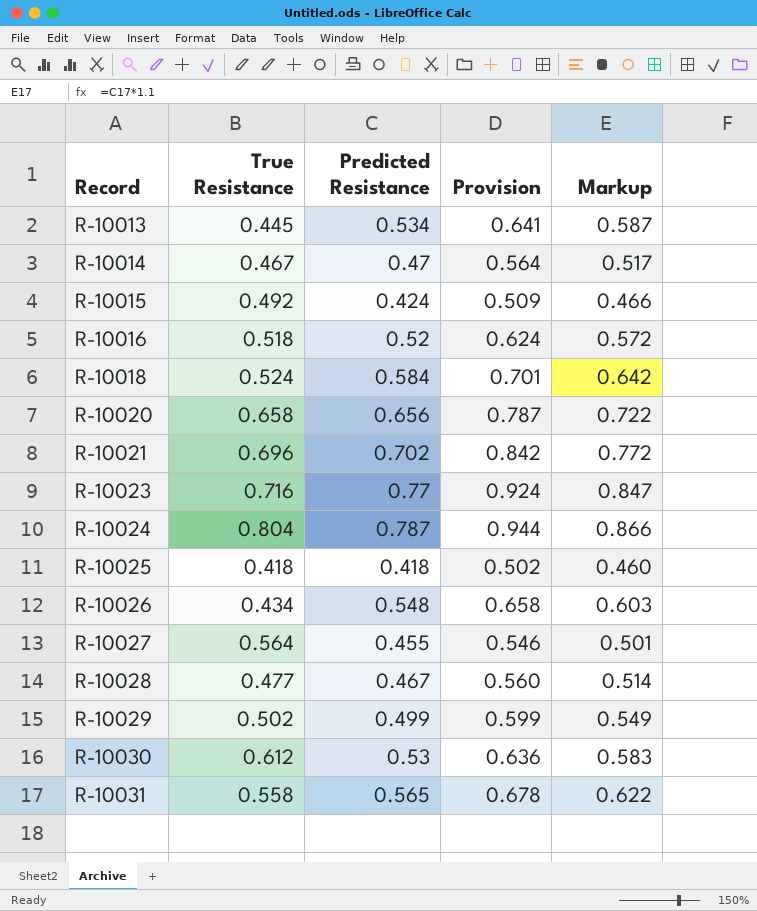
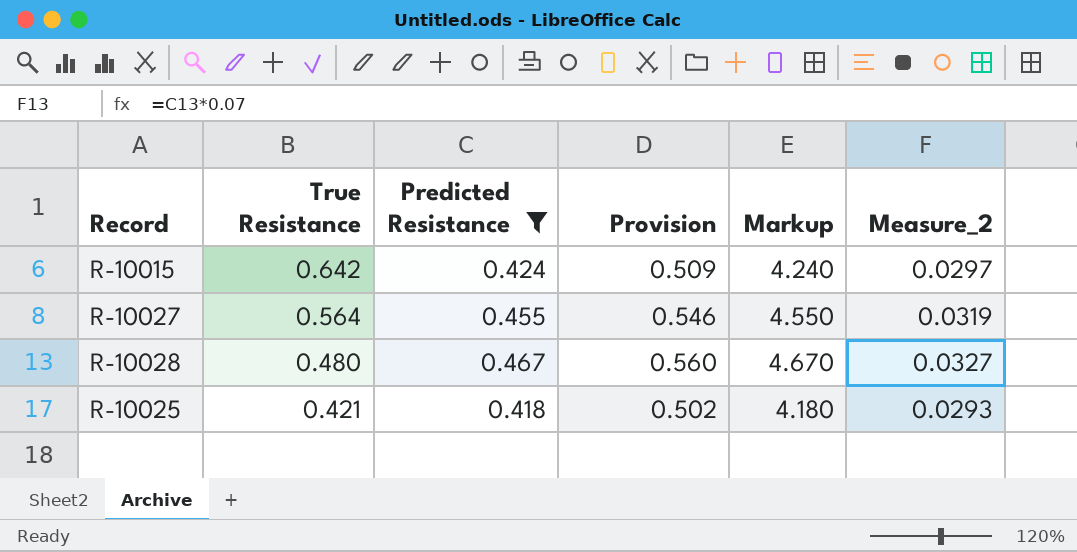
filter: none -> Predicted Resistance <= 0.467
row order: Record ascending -> True Resistance descending
column Markup | formula: [Predicted Resistance] * 1.1 -> [Predicted Resistance] * 10
column Measure_2 | formula: none -> [Predicted Resistance] * 0.07
R-10015 | True Resistance: 0.492 -> 0.642
R-10028 | True Resistance: 0.477 -> 0.480
R-10025 | True Resistance: 0.418 -> 0.421

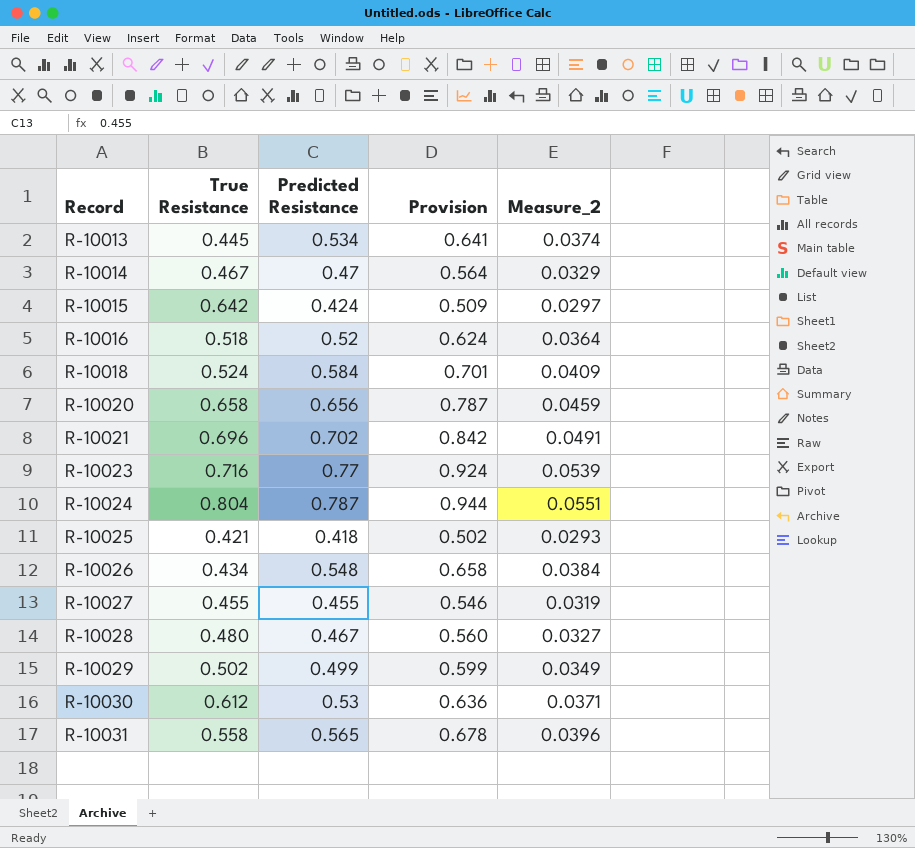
filter: Predicted Resistance <= 0.467 -> none
row order: True Resistance descending -> Record ascending
column Markup | formula: [Predicted Resistance] * 10 -> none
R-10027 | True Resistance: 0.564 -> 0.455

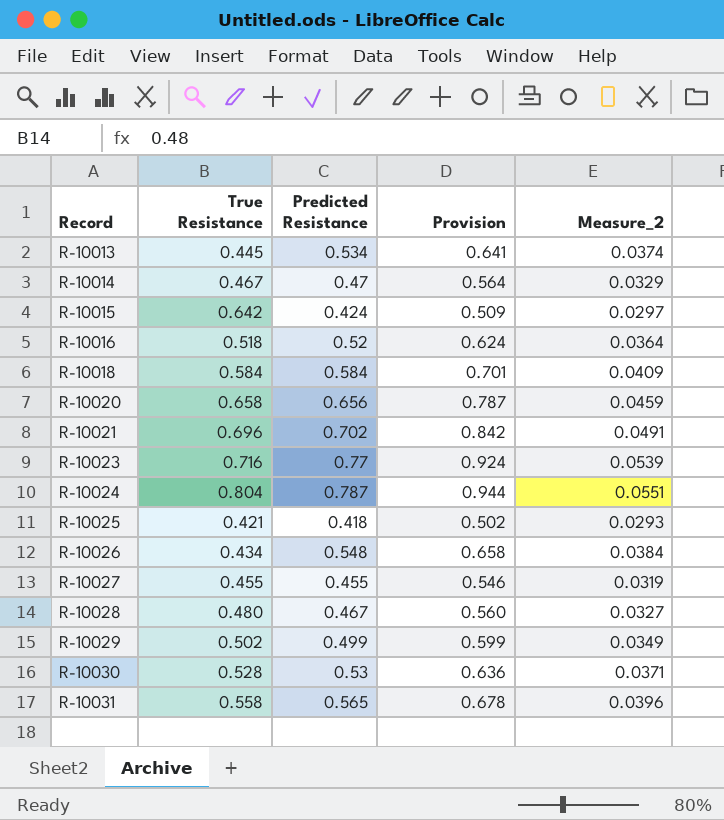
R-10018 | True Resistance: 0.524 -> 0.584
R-10030 | True Resistance: 0.612 -> 0.528

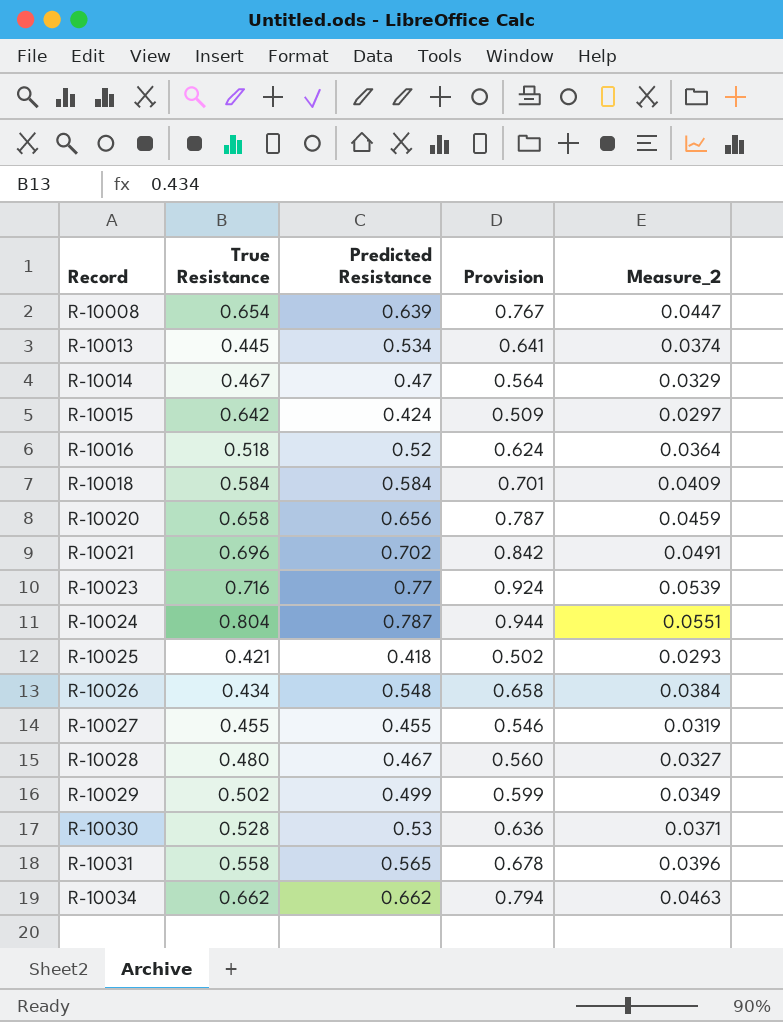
row R-10008: none -> 0.654 | 0.639 | 0.767 | 0.0447
row R-10034: none -> 0.662 | 0.662 | 0.794 | 0.0463

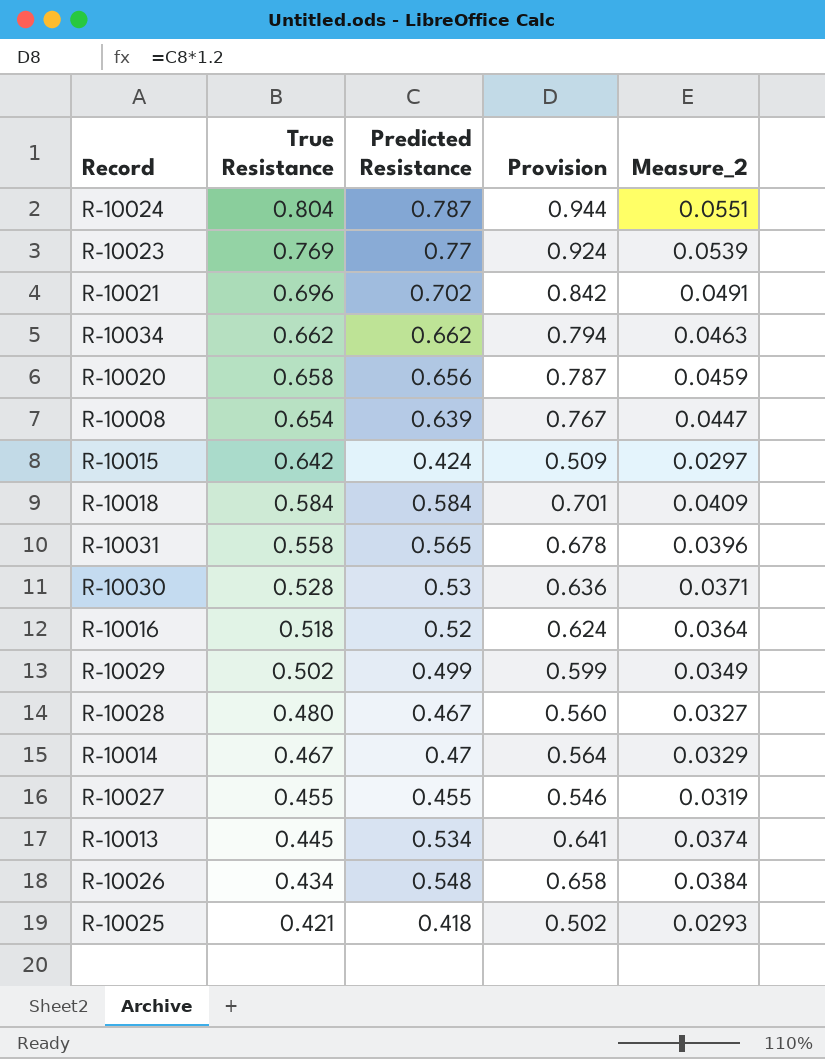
row order: Record ascending -> True Resistance descending
R-10023 | True Resistance: 0.716 -> 0.769

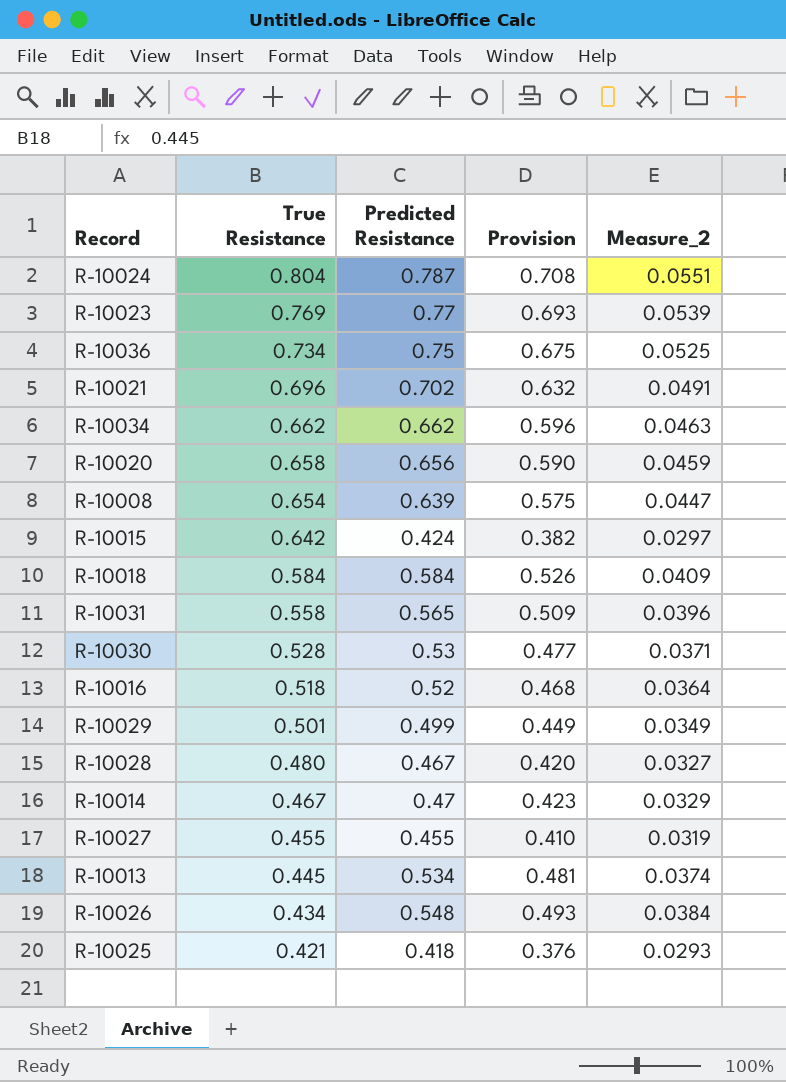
column Provision | formula: [Predicted Resistance] * 1.2 -> [Predicted Resistance] * 0.9
row R-10036: none -> 0.734 | 0.75 | 0.675 | 0.0525
R-10029 | True Resistance: 0.502 -> 0.501

